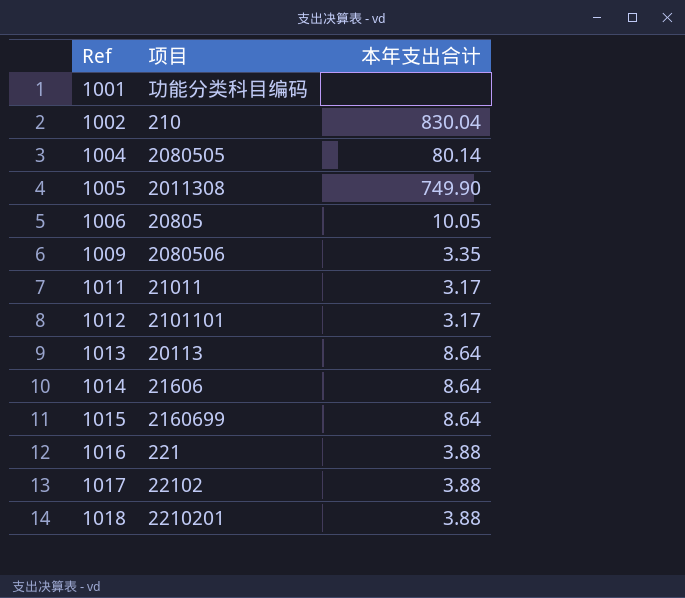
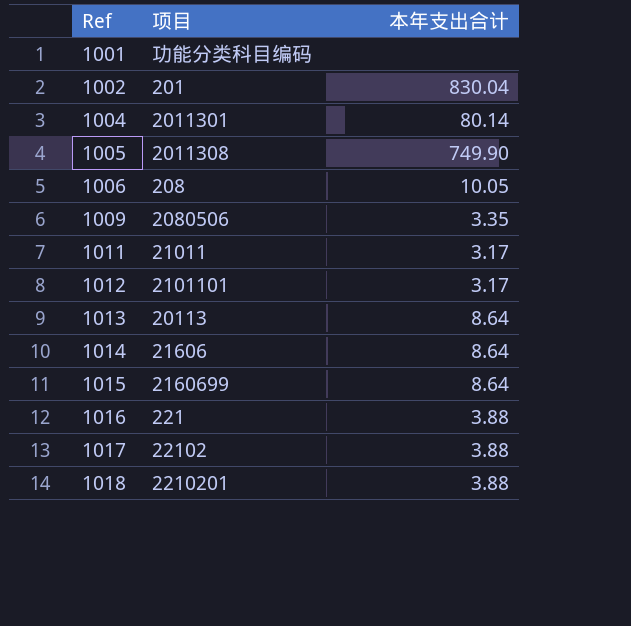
1002 | 项目: 210 -> 201
1004 | 项目: 2080505 -> 2011301
1006 | 项目: 20805 -> 208

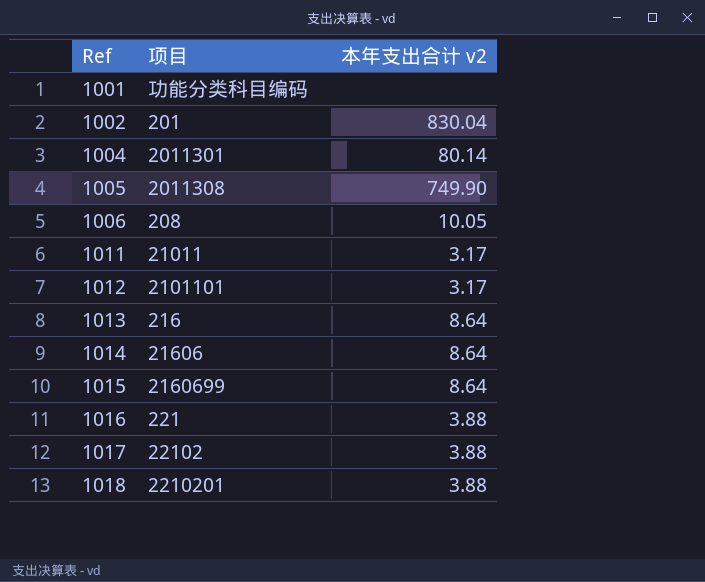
column name: 本年支出合计 -> 本年支出合计 v2
row 1009: 2080506 | 3.35 -> none
1013 | 项目: 20113 -> 216

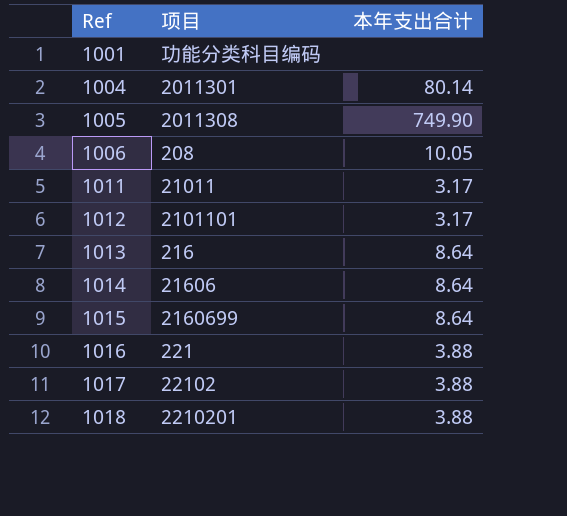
column name: 本年支出合计 v2 -> 本年支出合计
row 1002: 201 | 830.04 -> none

